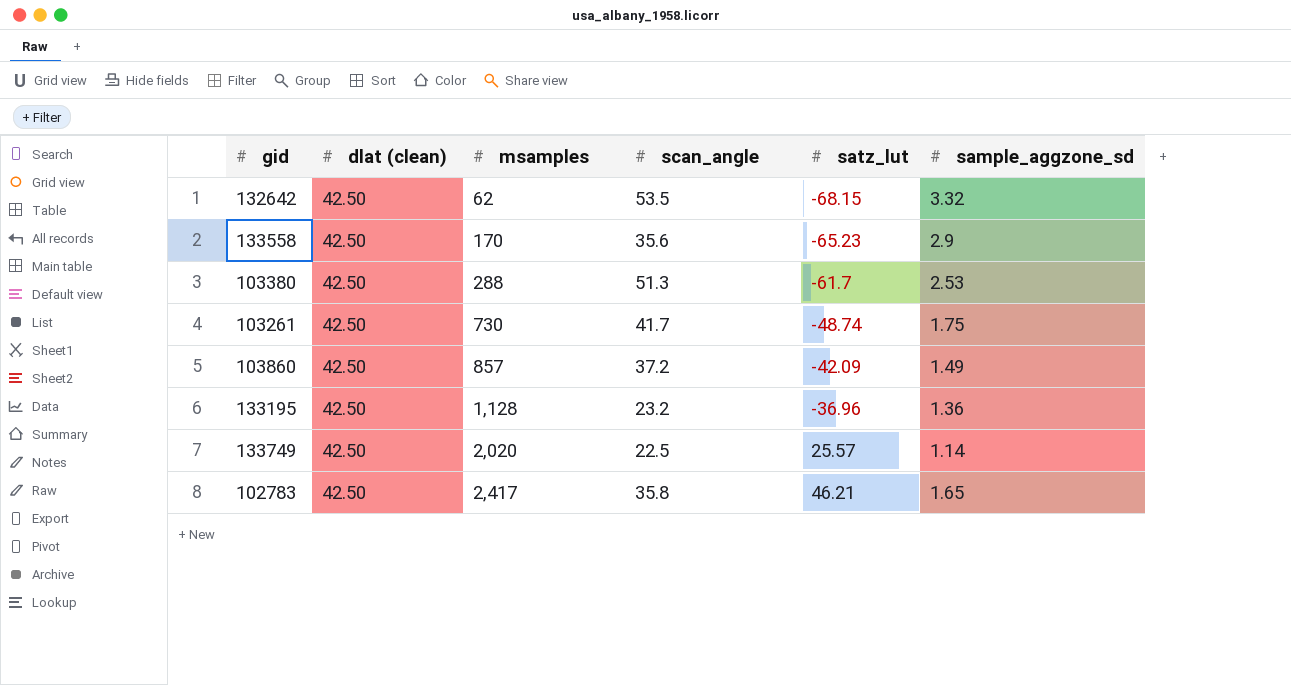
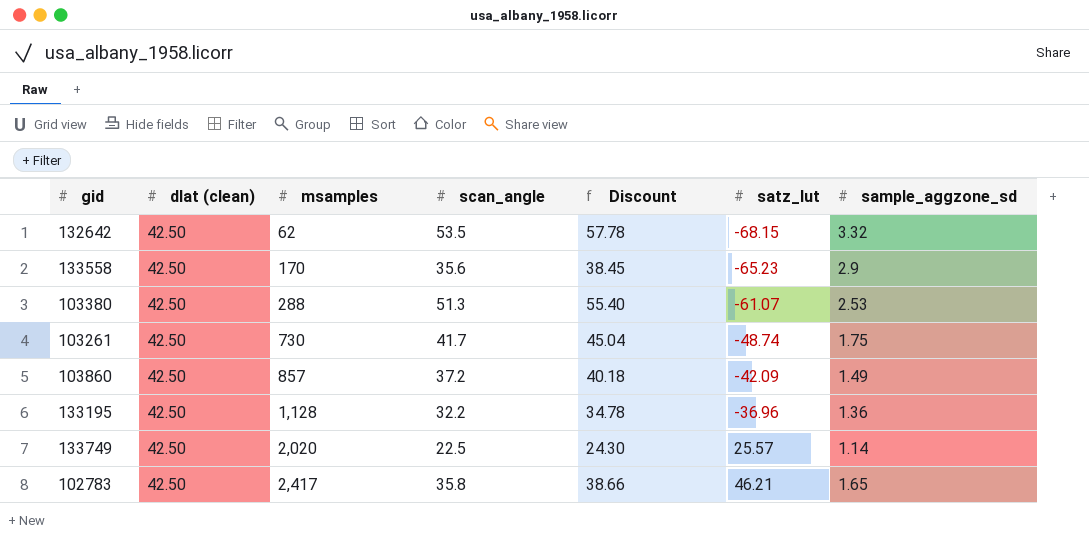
column Discount | formula: none -> [scan_angle] * 1.08
103380 | satz_lut: -61.7 -> -61.07
133195 | scan_angle: 23.2 -> 32.2

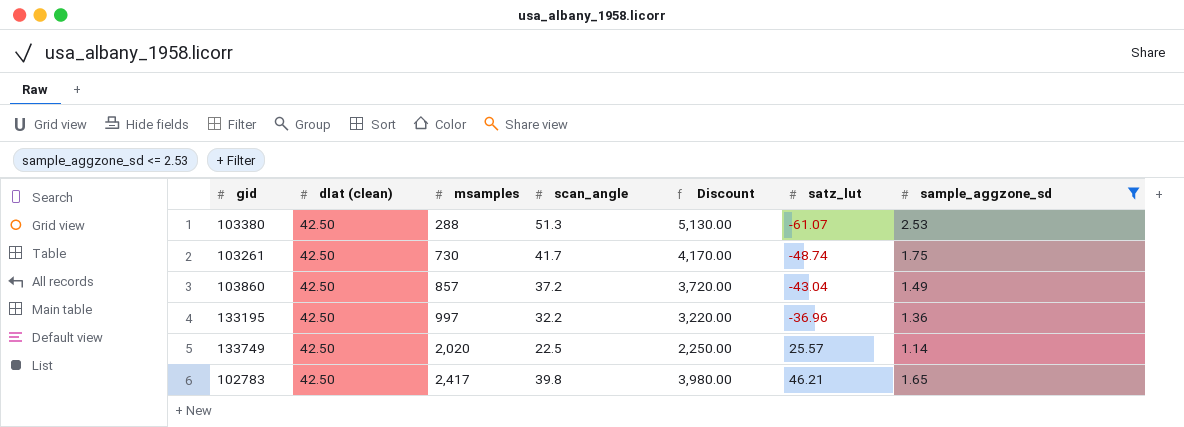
filter: none -> sample_aggzone_sd <= 2.53
column Discount | formula: [scan_angle] * 1.08 -> [scan_angle] * 100
103860 | satz_lut: -42.09 -> -43.04
133195 | msamples: 1,128 -> 997
102783 | scan_angle: 35.8 -> 39.8

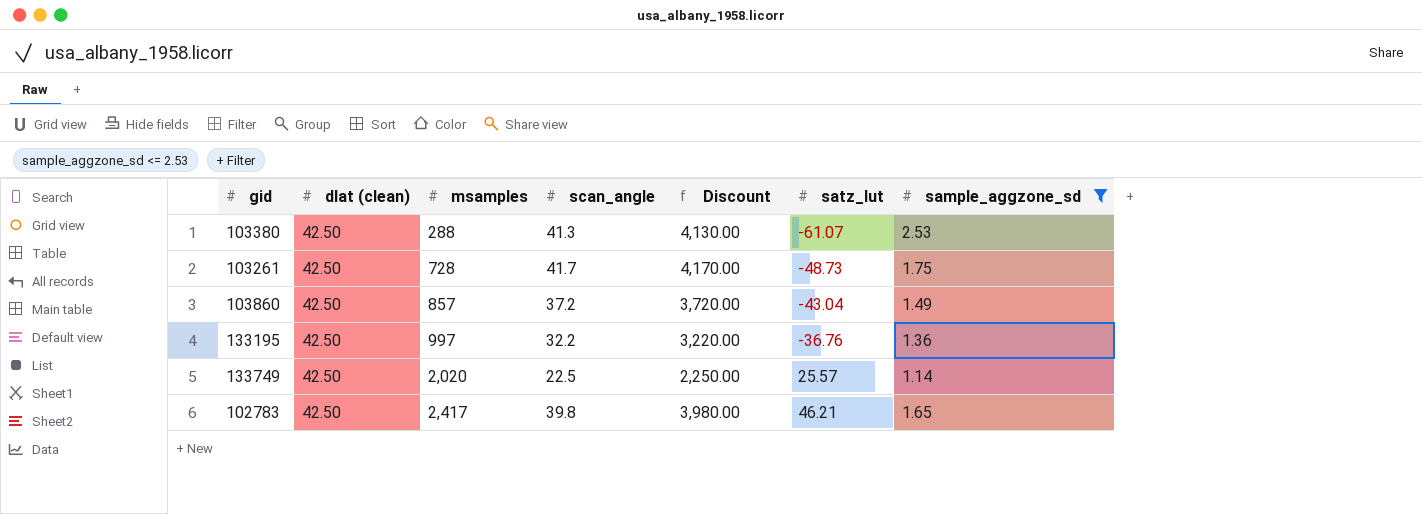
103380 | scan_angle: 51.3 -> 41.3
103380 | Discount: 5,130.00 -> 4,130.00
103261 | msamples: 730 -> 728
103261 | satz_lut: -48.74 -> -48.73
133195 | satz_lut: -36.96 -> -36.76

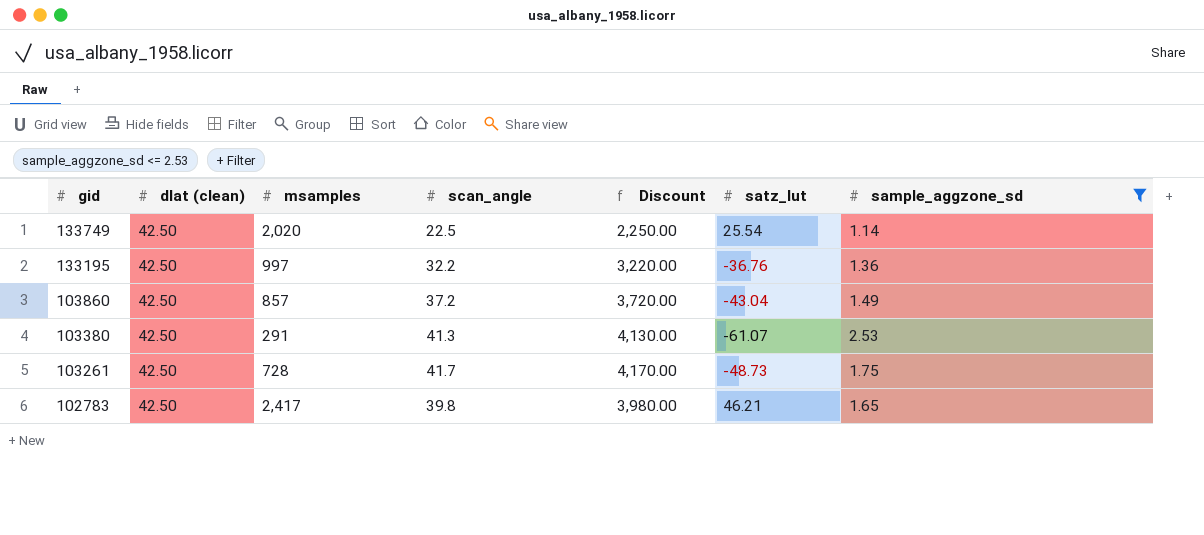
row order: msamples ascending -> gid descending
133749 | satz_lut: 25.57 -> 25.54
103380 | msamples: 288 -> 291

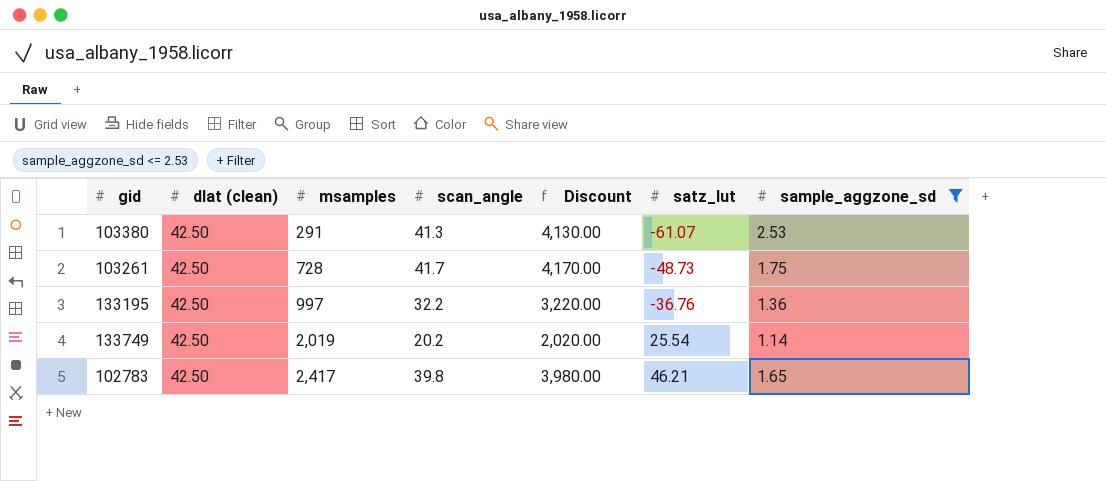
row order: gid descending -> msamples ascending
row 103860: 42.50 | 857 | 37.2 | 3,720.00 | -43.04 | 1.49 -> none
133749 | msamples: 2,020 -> 2,019
133749 | scan_angle: 22.5 -> 20.2
133749 | Discount: 2,250.00 -> 2,020.00

